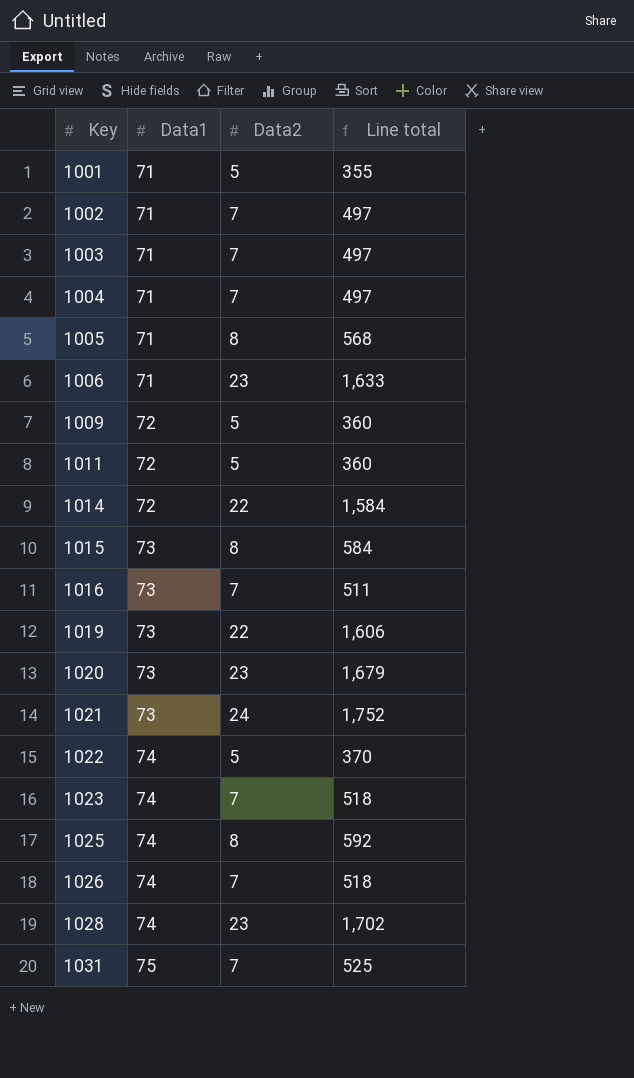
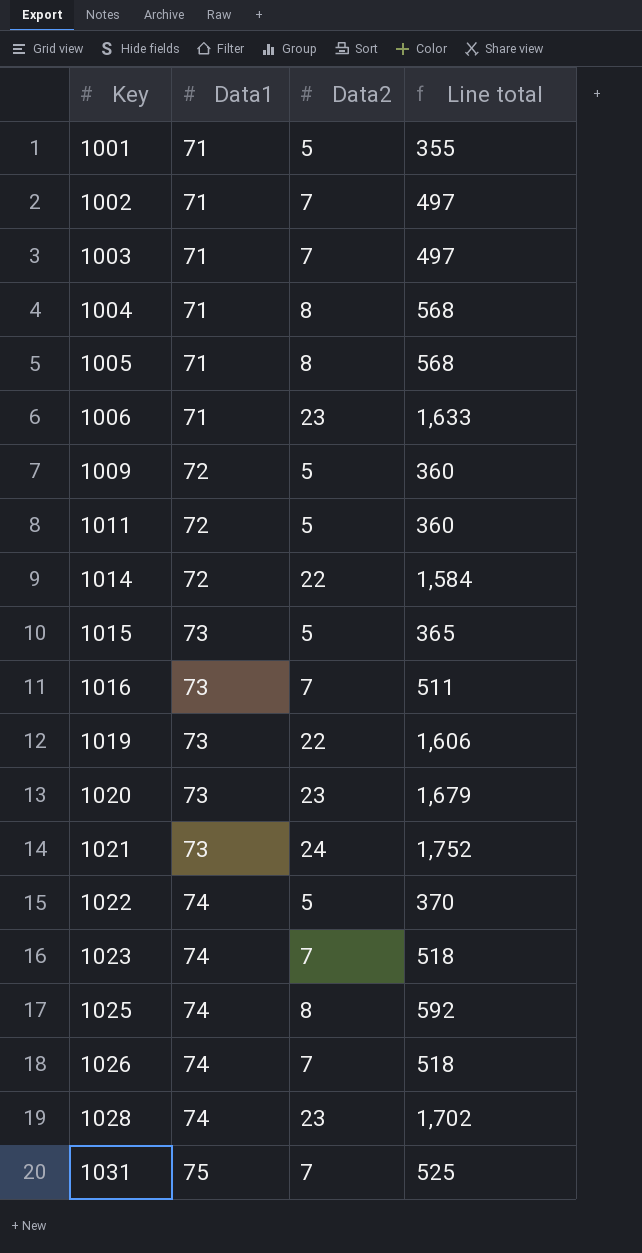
1004 | Data2: 7 -> 8
1004 | Line total: 497 -> 568
1015 | Data2: 8 -> 5
1015 | Line total: 584 -> 365

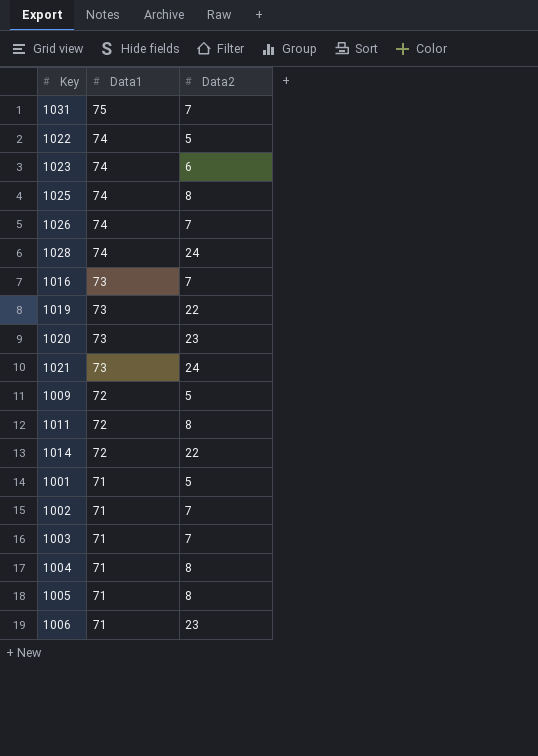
row order: Key ascending -> Data1 descending
column Line total | formula: [Data1] * [Data2] -> none
row 1015: 73 | 5 | 365 -> none
1023 | Data2: 7 -> 6
1028 | Data2: 23 -> 24
1011 | Data2: 5 -> 8

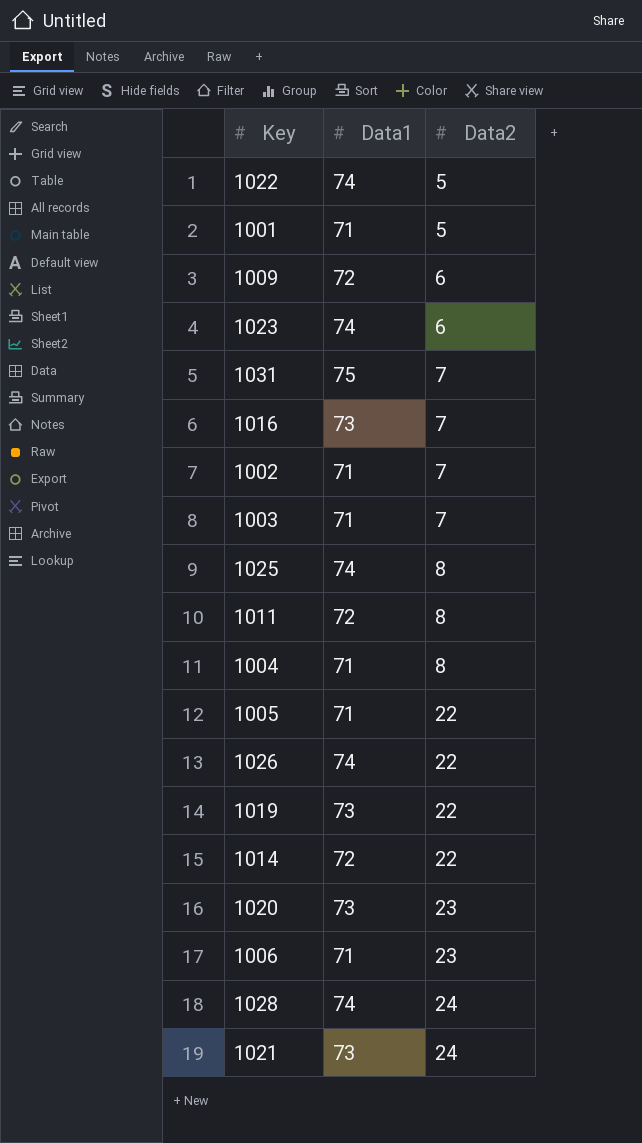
row order: Data1 descending -> Data2 ascending
1009 | Data2: 5 -> 6
1005 | Data2: 8 -> 22
1026 | Data2: 7 -> 22

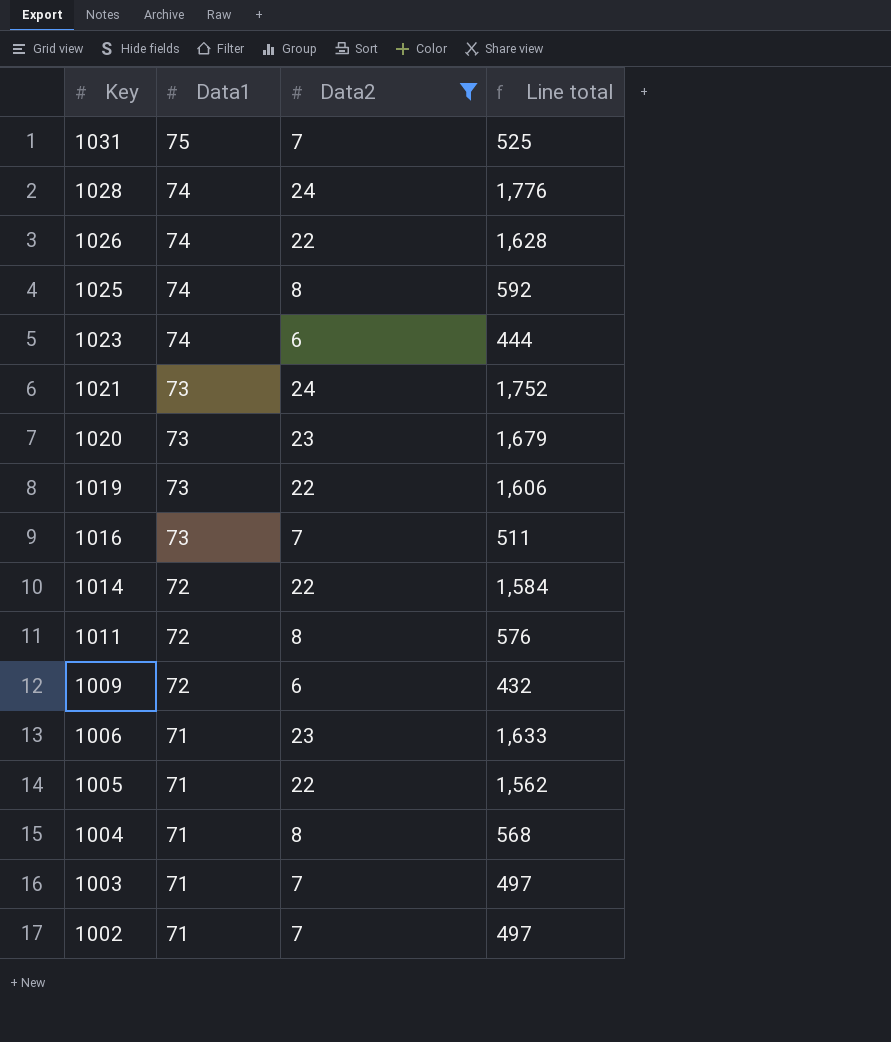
filter: none -> Data2 != 5
row order: Data2 ascending -> Key descending
column Line total | formula: none -> [Data1] * [Data2]

